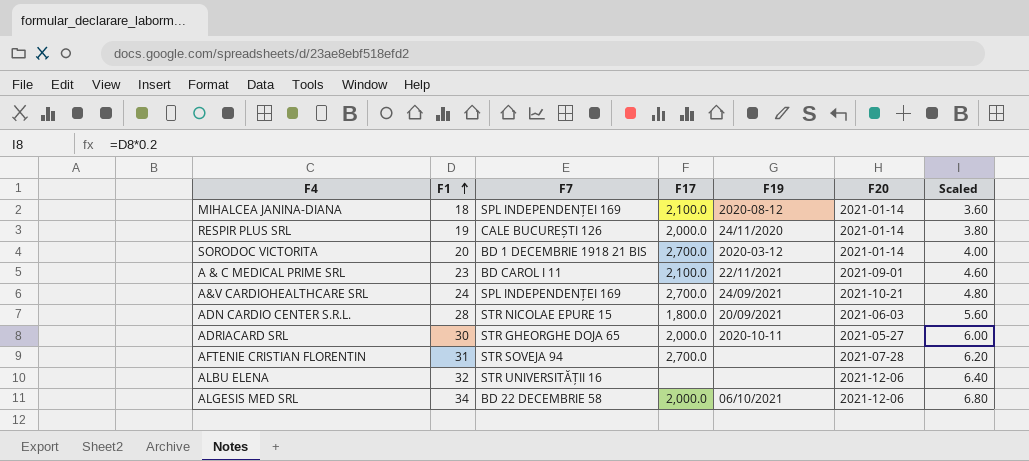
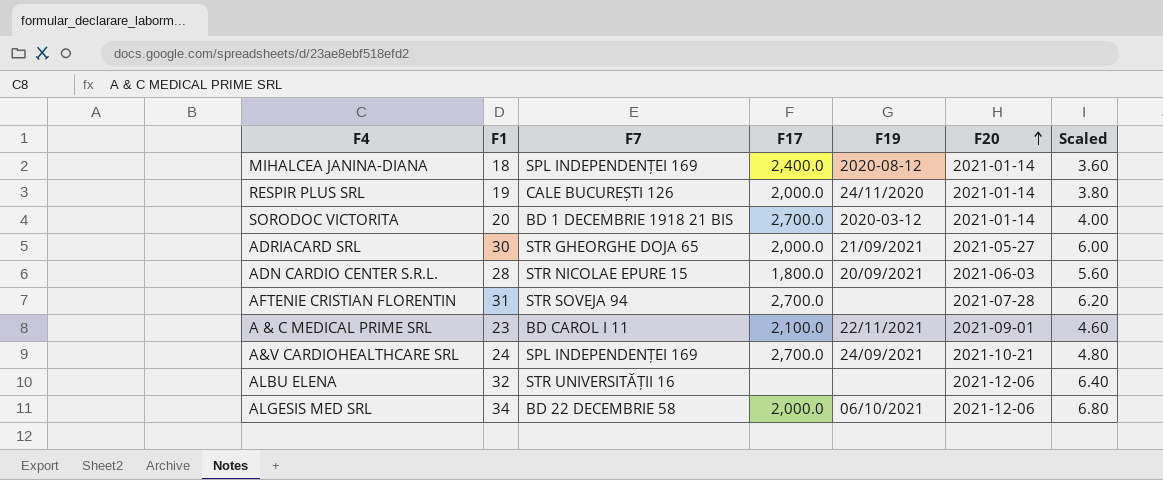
row order: F1 ascending -> F20 ascending
MIHALCEA JANINA-DIANA | F17: 2,100.0 -> 2,400.0
ADRIACARD SRL | F19: 2020-10-11 -> 21/09/2021

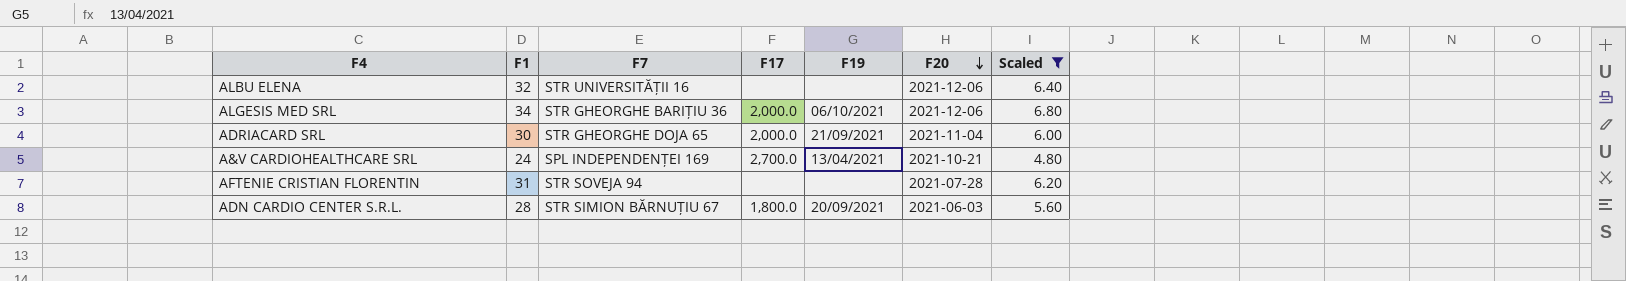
filter: none -> Scaled >= 4.80
row order: F20 ascending -> F20 descending
ALGESIS MED SRL | F7: BD 22 DECEMBRIE 58 -> STR GHEORGHE BARIȚIU 36
ADRIACARD SRL | F20: 2021-05-27 -> 2021-11-04
A&V CARDIOHEALTHCARE SRL | F19: 24/09/2021 -> 13/04/2021
AFTENIE CRISTIAN FLORENTIN | F17: 2,700.0 -> none
ADN CARDIO CENTER S.R.L. | F7: STR NICOLAE EPURE 15 -> STR SIMION BĂRNUȚIU 67

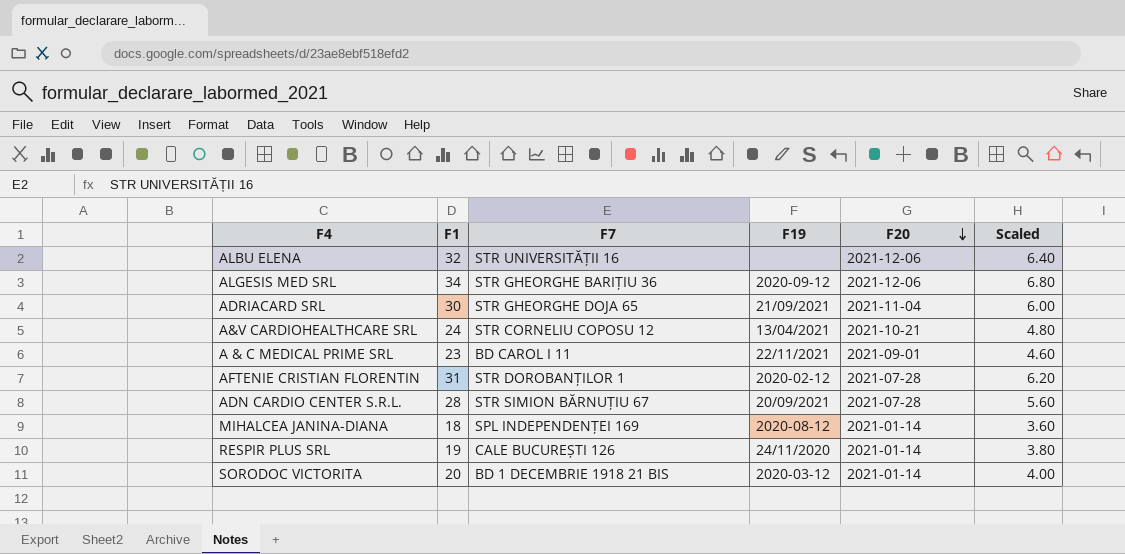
filter: Scaled >= 4.80 -> none
column F17 | position: 4 -> none
ALGESIS MED SRL | F19: 06/10/2021 -> 2020-09-12
A&V CARDIOHEALTHCARE SRL | F7: SPL INDEPENDENȚEI 169 -> STR CORNELIU COPOSU 12
AFTENIE CRISTIAN FLORENTIN | F7: STR SOVEJA 94 -> STR DOROBANȚILOR 1
AFTENIE CRISTIAN FLORENTIN | F19: none -> 2020-02-12
ADN CARDIO CENTER S.R.L. | F20: 2021-06-03 -> 2021-07-28

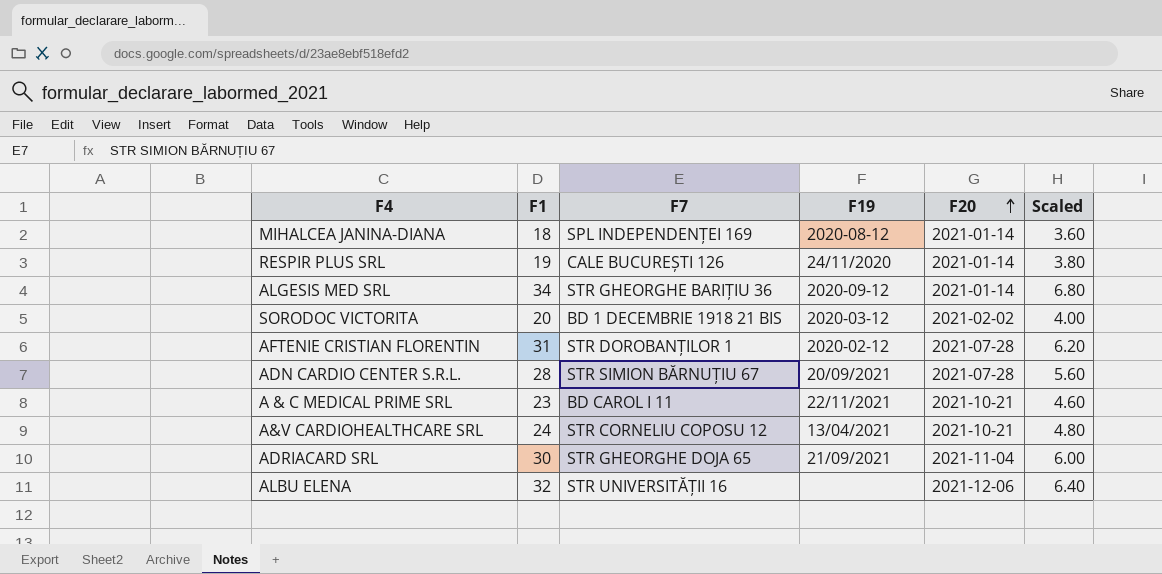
row order: F20 descending -> F20 ascending
ALGESIS MED SRL | F20: 2021-12-06 -> 2021-01-14
SORODOC VICTORITA | F20: 2021-01-14 -> 2021-02-02
A & C MEDICAL PRIME SRL | F20: 2021-09-01 -> 2021-10-21

